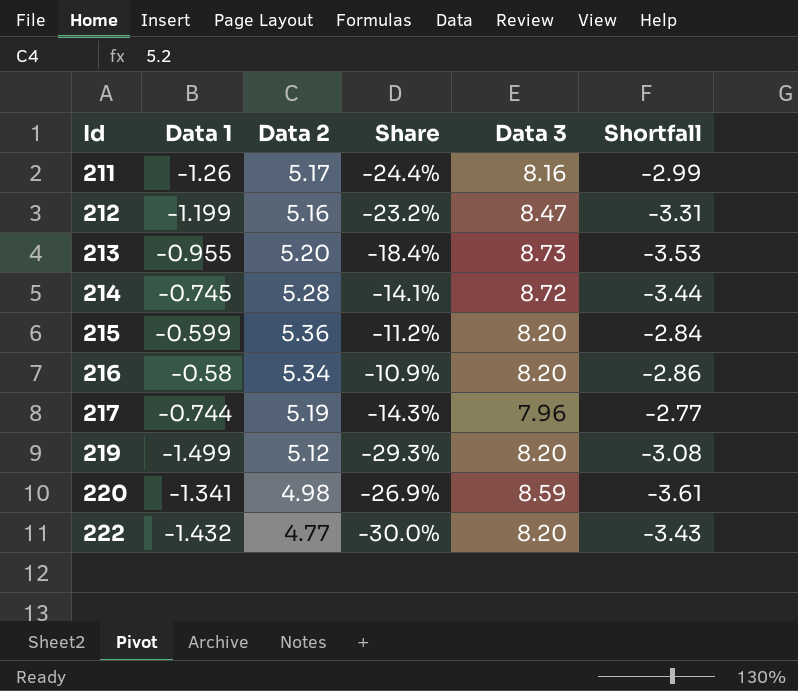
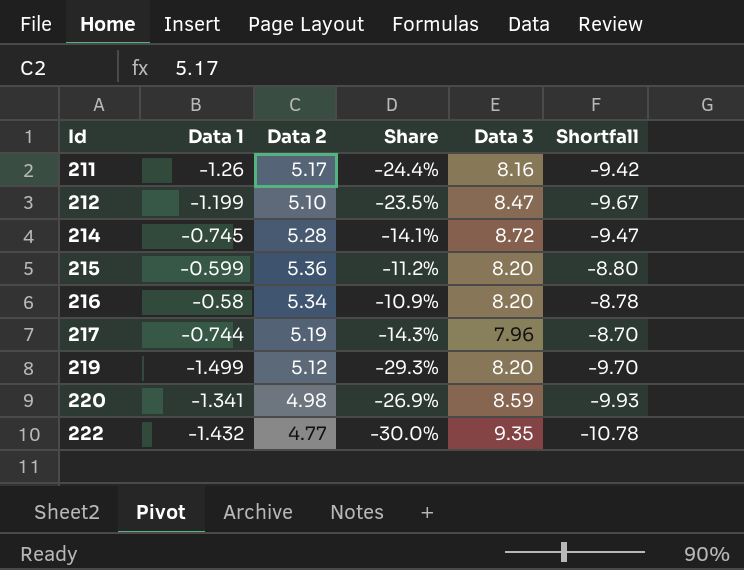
column Shortfall | formula: [Data 2] - [Data 3] -> [Data 1] - [Data 3]
row 213: -0.955 | 5.20 | -18.4% | 8.73 | -3.53 -> none
212 | Data 2: 5.16 -> 5.10
212 | Share: -23.2% -> -23.5%
222 | Data 3: 8.20 -> 9.35

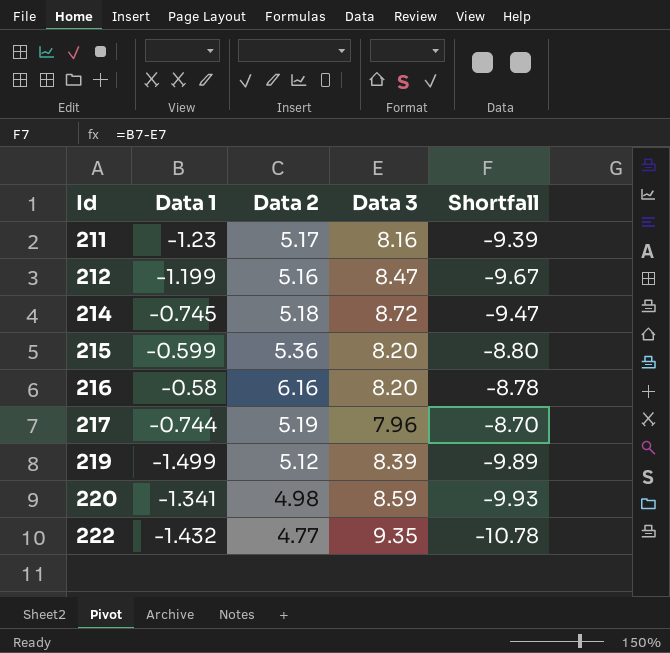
column Share | formula: [Data 1] / [Data 2] -> none
211 | Data 1: -1.26 -> -1.23
211 | Shortfall: -9.42 -> -9.39
212 | Data 2: 5.10 -> 5.16
214 | Data 2: 5.28 -> 5.18
216 | Data 2: 5.34 -> 6.16
219 | Data 3: 8.20 -> 8.39
219 | Shortfall: -9.70 -> -9.89

